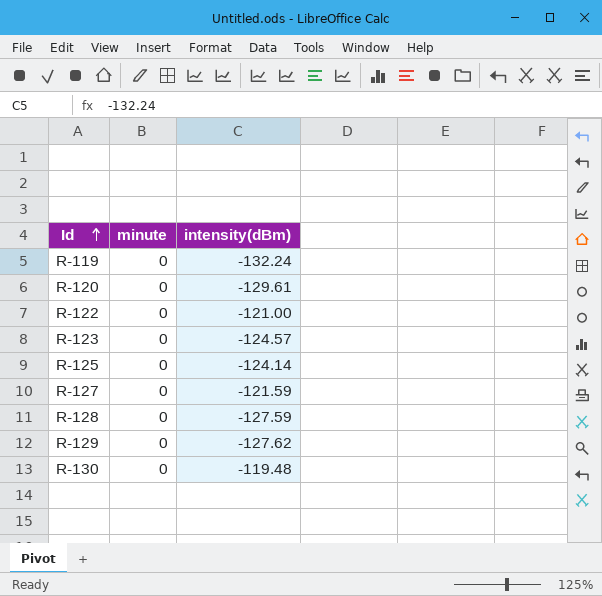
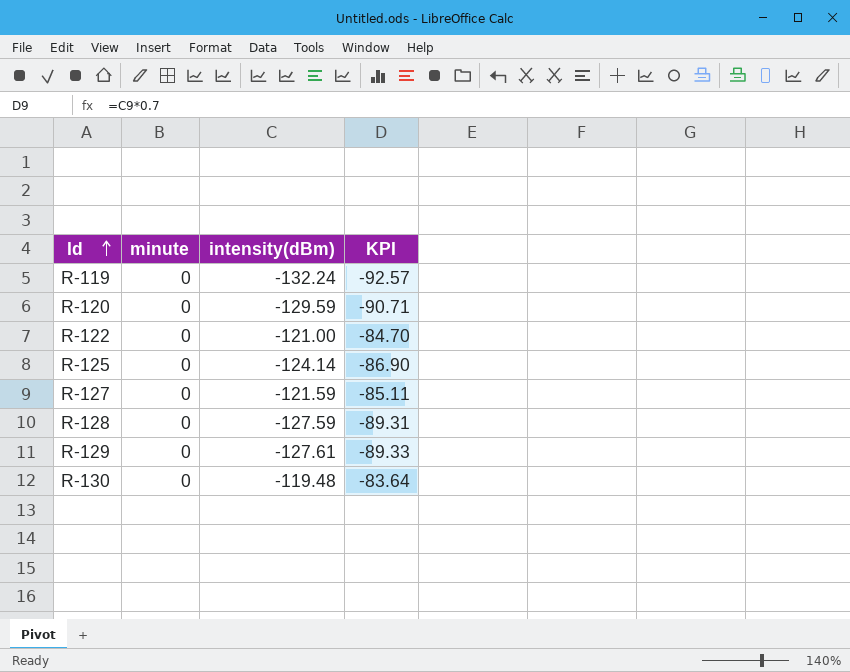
column KPI | formula: none -> [intensity(dBm)] * 0.7
row R-123: 0 | -124.57 -> none
R-120 | intensity(dBm): -129.61 -> -129.59
R-129 | intensity(dBm): -127.62 -> -127.61

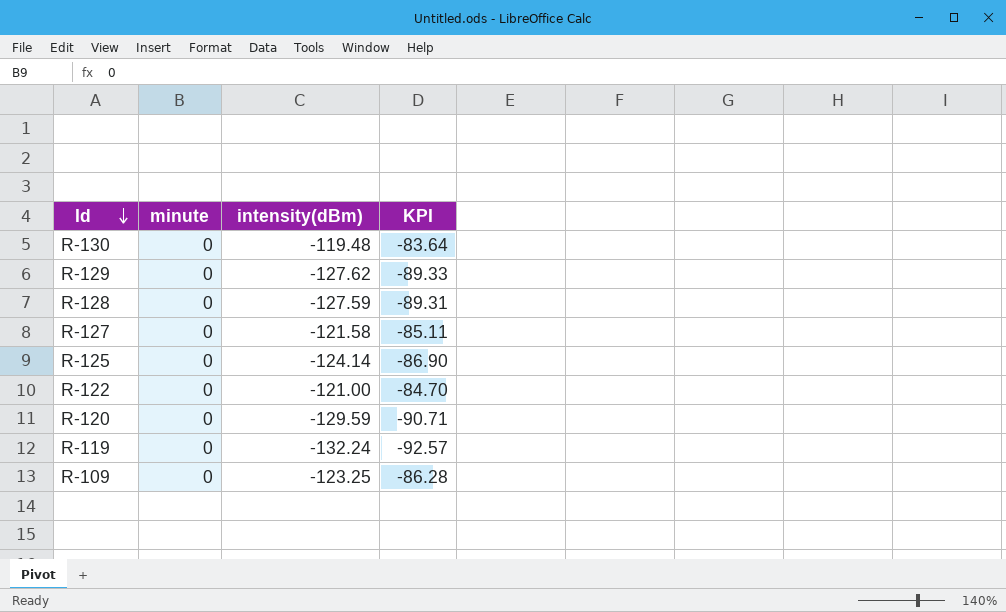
row order: Id ascending -> Id descending
R-129 | intensity(dBm): -127.61 -> -127.62
R-127 | intensity(dBm): -121.59 -> -121.58
row R-109: none -> 0 | -123.25 | -86.28

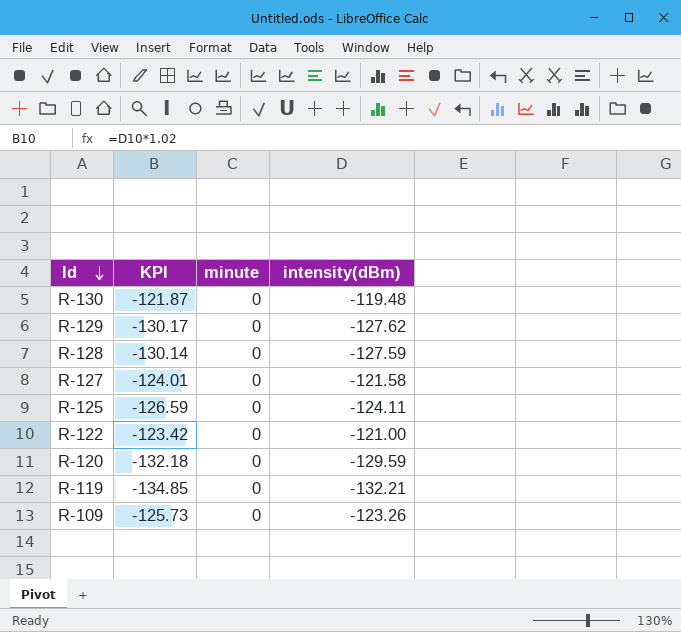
column KPI | formula: [intensity(dBm)] * 0.7 -> [intensity(dBm)] * 1.02
column KPI | position: 4 -> 2
R-125 | intensity(dBm): -124.14 -> -124.11
R-119 | intensity(dBm): -132.24 -> -132.21
R-109 | intensity(dBm): -123.25 -> -123.26

